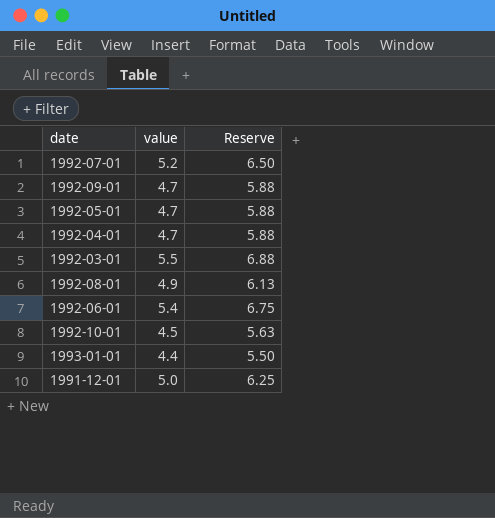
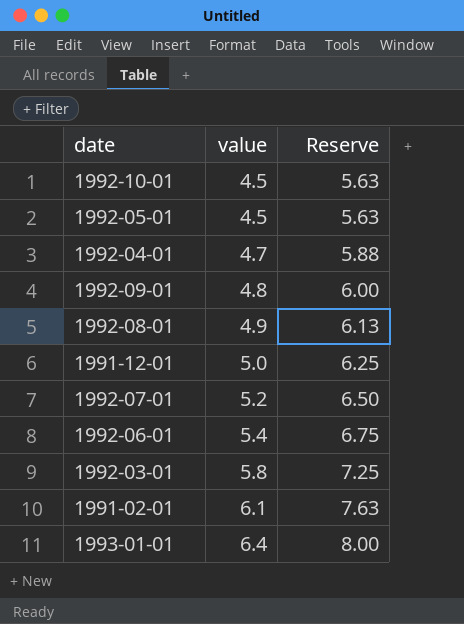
row order: none -> value ascending
1992-05-01 | value: 4.7 -> 4.5
1992-05-01 | Reserve: 5.88 -> 5.63
1992-09-01 | value: 4.7 -> 4.8
1992-09-01 | Reserve: 5.88 -> 6.00
1992-03-01 | value: 5.5 -> 5.8
1992-03-01 | Reserve: 6.88 -> 7.25
row 1991-02-01: none -> 6.1 | 7.63
1993-01-01 | value: 4.4 -> 6.4
1993-01-01 | Reserve: 5.50 -> 8.00

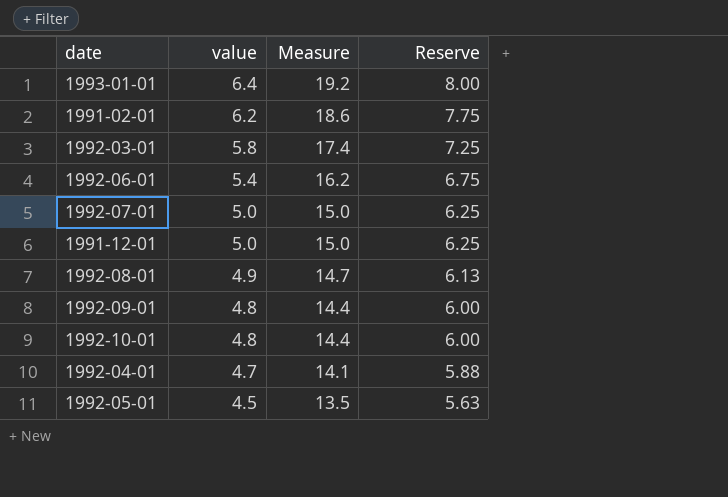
row order: value ascending -> value descending
column Measure | formula: none -> [value] * 3
1991-02-01 | value: 6.1 -> 6.2
1991-02-01 | Reserve: 7.63 -> 7.75
1992-07-01 | value: 5.2 -> 5.0
1992-07-01 | Reserve: 6.50 -> 6.25
1992-10-01 | value: 4.5 -> 4.8
1992-10-01 | Reserve: 5.63 -> 6.00

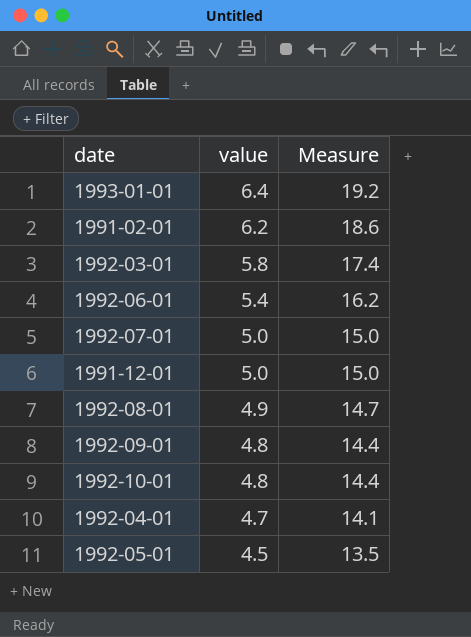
column Reserve | formula: [value] * 1.25 -> none

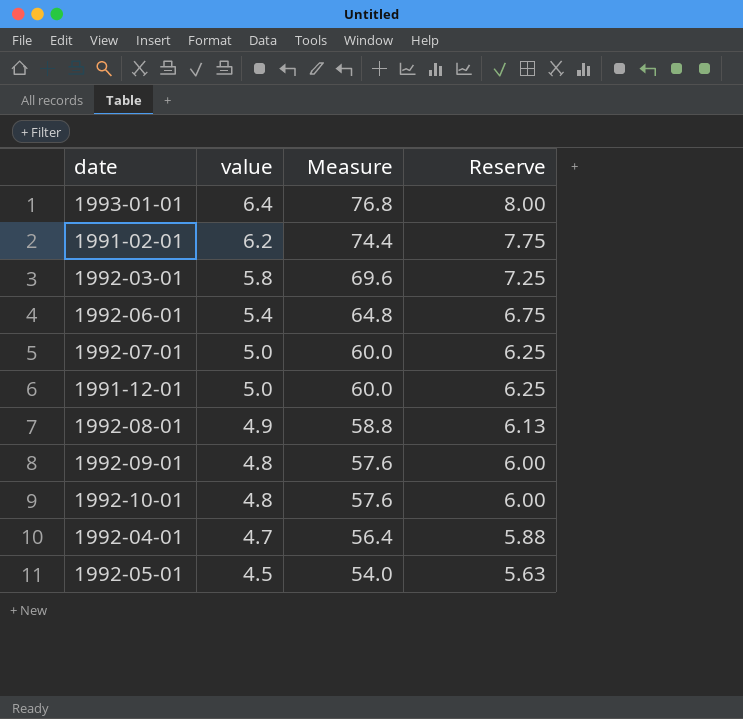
column Measure | formula: [value] * 3 -> [value] * 12
column Reserve | formula: none -> [value] * 1.25

